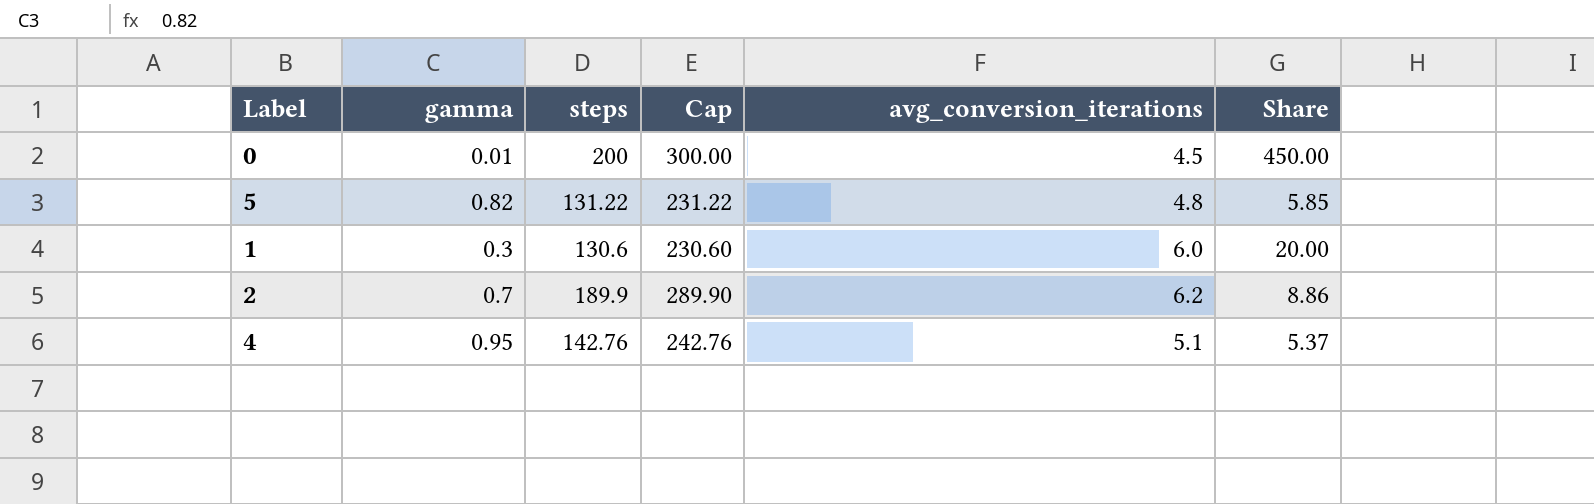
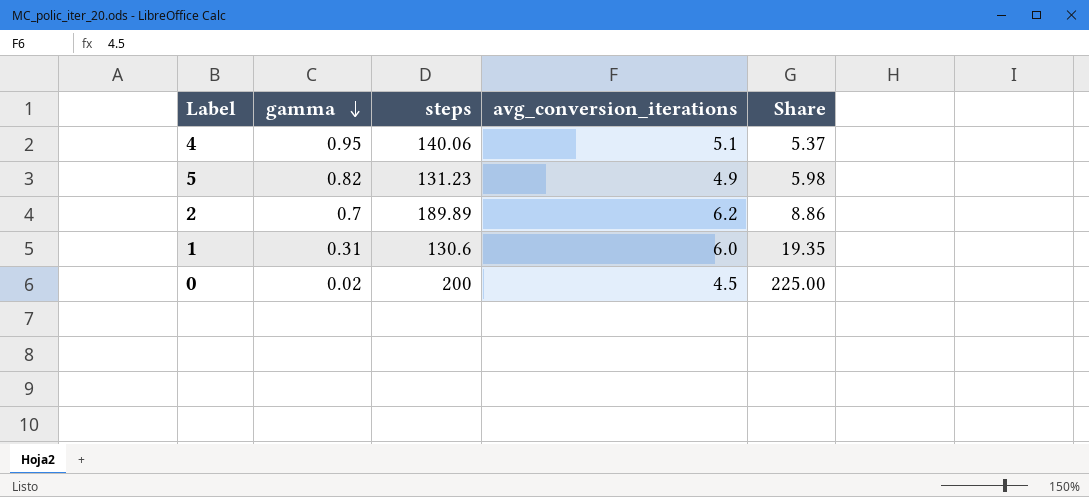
row order: none -> gamma descending
column Cap | formula: [steps] + 100 -> none
4 | steps: 142.76 -> 140.06
5 | steps: 131.22 -> 131.23
5 | avg_conversion_iterations: 4.8 -> 4.9
5 | Share: 5.85 -> 5.98
2 | steps: 189.9 -> 189.89
1 | gamma: 0.3 -> 0.31
1 | Share: 20.00 -> 19.35
0 | gamma: 0.01 -> 0.02
0 | Share: 450.00 -> 225.00

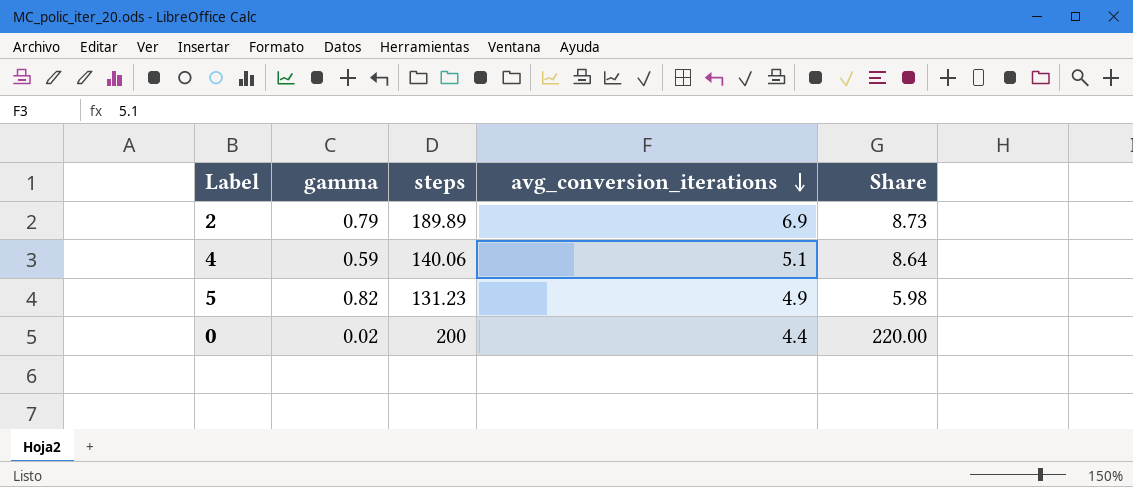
row order: gamma descending -> avg_conversion_iterations descending
row 1: 0.31 | 130.6 | 6.0 | 19.35 -> none
2 | gamma: 0.7 -> 0.79
2 | avg_conversion_iterations: 6.2 -> 6.9
2 | Share: 8.86 -> 8.73
4 | gamma: 0.95 -> 0.59
4 | Share: 5.37 -> 8.64
0 | avg_conversion_iterations: 4.5 -> 4.4
0 | Share: 225.00 -> 220.00

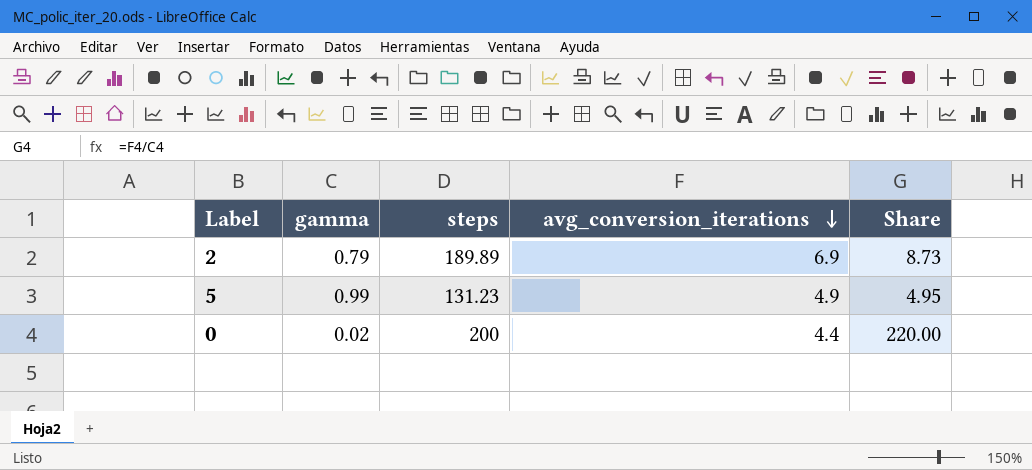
row 4: 0.59 | 140.06 | 5.1 | 8.64 -> none
5 | gamma: 0.82 -> 0.99
5 | Share: 5.98 -> 4.95

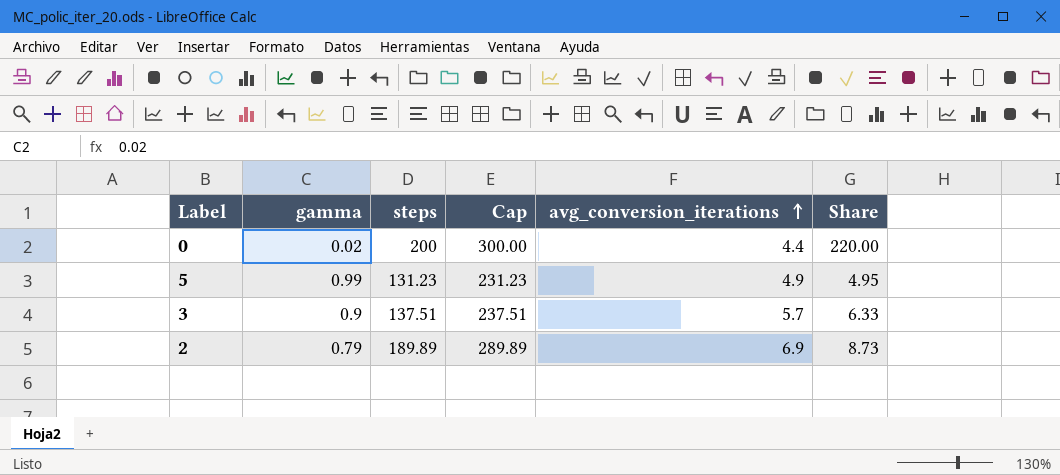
row order: avg_conversion_iterations descending -> avg_conversion_iterations ascending
column Cap | formula: none -> [steps] + 100
row 3: none -> 0.9 | 137.51 | 237.51 | 5.7 | 6.33

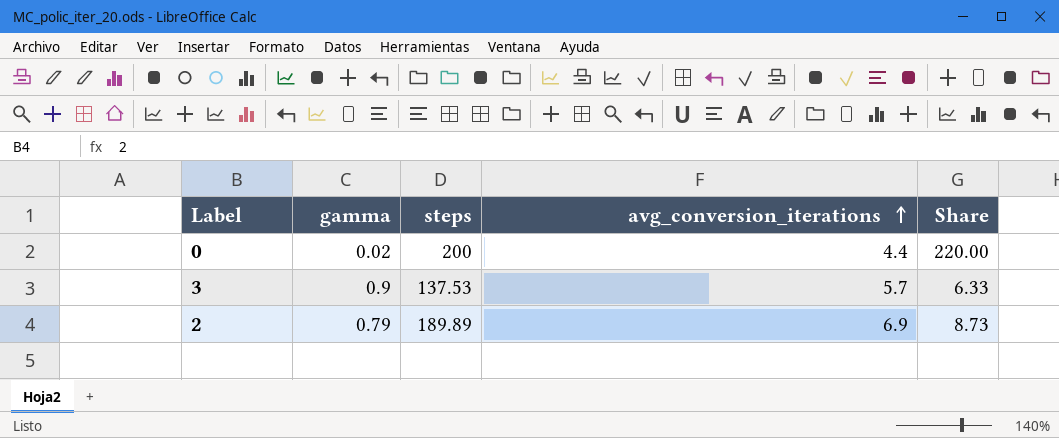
column Cap | formula: [steps] + 100 -> none
row 5: 0.99 | 131.23 | 231.23 | 4.9 | 4.95 -> none
3 | steps: 137.51 -> 137.53

